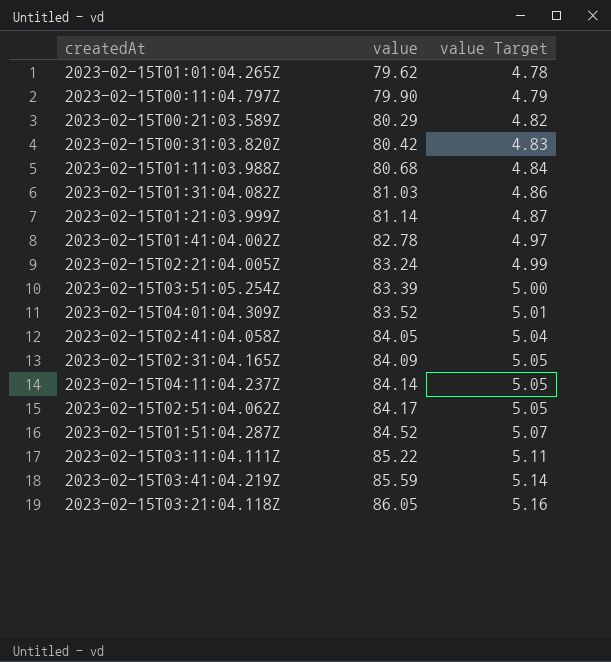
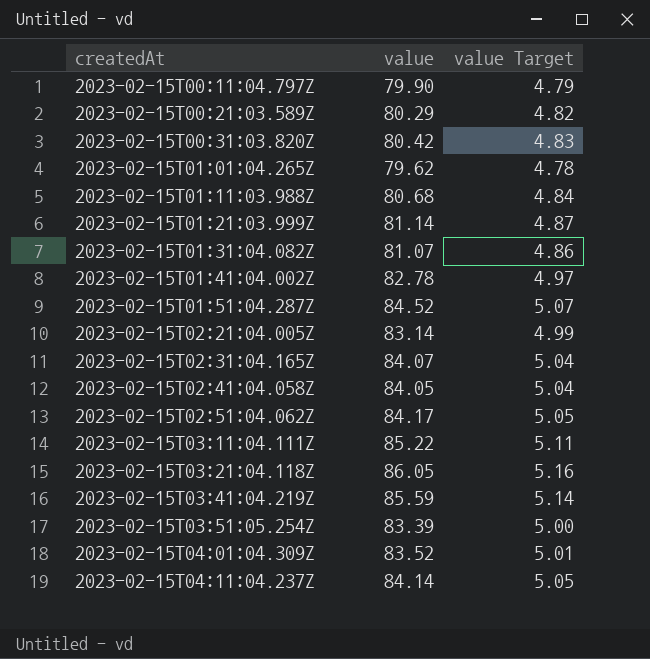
row order: value ascending -> createdAt ascending
2023-02-15T01:31:04.082Z | value: 81.03 -> 81.07
2023-02-15T02:21:04.005Z | value: 83.24 -> 83.14
2023-02-15T02:31:04.165Z | value: 84.09 -> 84.07
2023-02-15T02:31:04.165Z | value Target: 5.05 -> 5.04

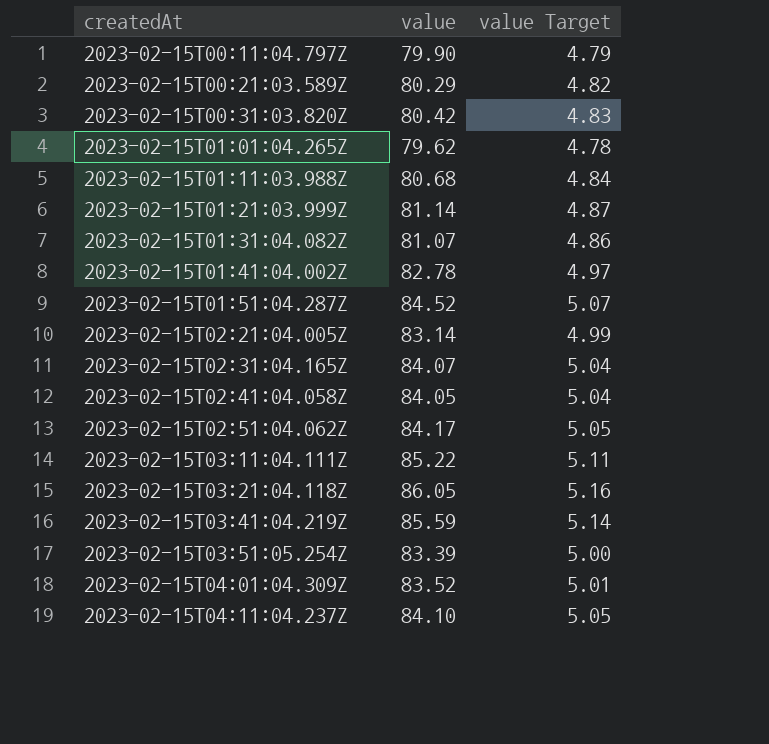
2023-02-15T04:11:04.237Z | value: 84.14 -> 84.10

